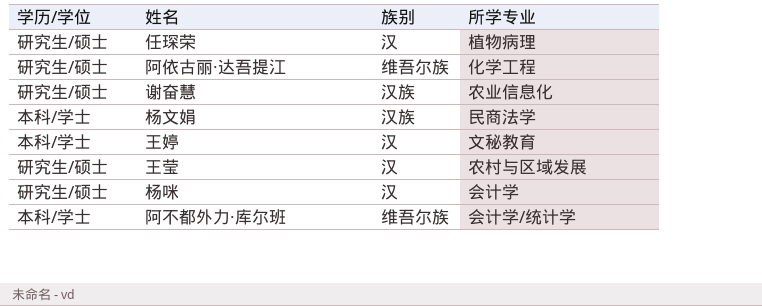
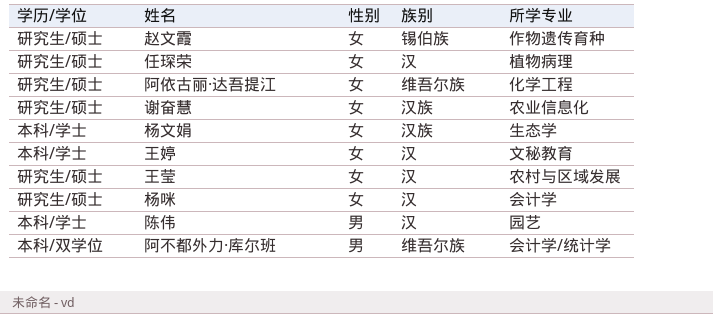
column 性别 | position: none -> 3
row 赵文霞: none -> 研究生/硕士 | 女 | 锡伯族 | 作物遗传育种
杨文娟 | 所学专业: 民商法学 -> 生态学
row 陈伟: none -> 本科/学士 | 男 | 汉 | 园艺
阿不都外力·库尔班 | 学历/学位: 本科/学士 -> 本科/双学位

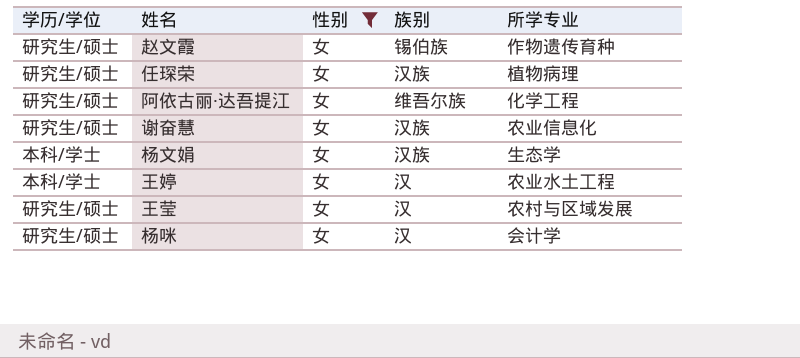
filter: none -> 性别 = 女
任琛荣 | 族别: 汉 -> 汉族
王婷 | 所学专业: 文秘教育 -> 农业水土工程

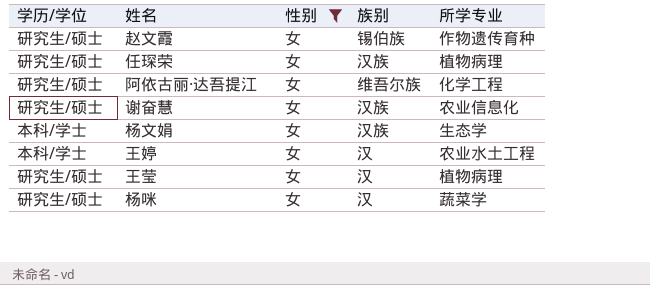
王莹 | 所学专业: 农村与区域发展 -> 植物病理
杨咪 | 所学专业: 会计学 -> 蔬菜学

